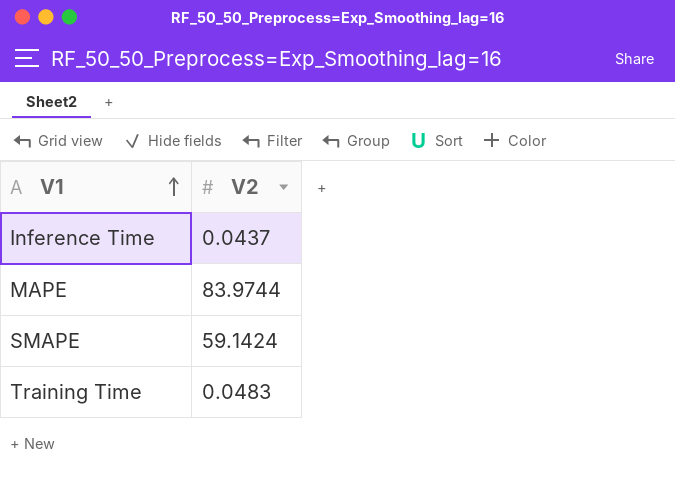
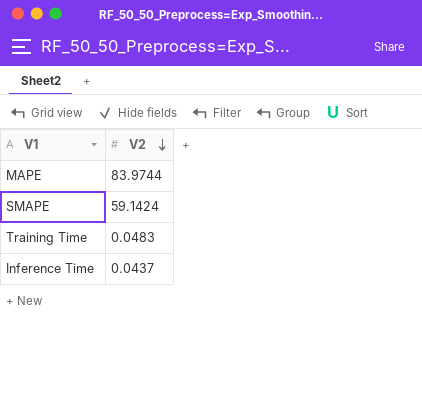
row order: V1 ascending -> V2 descending

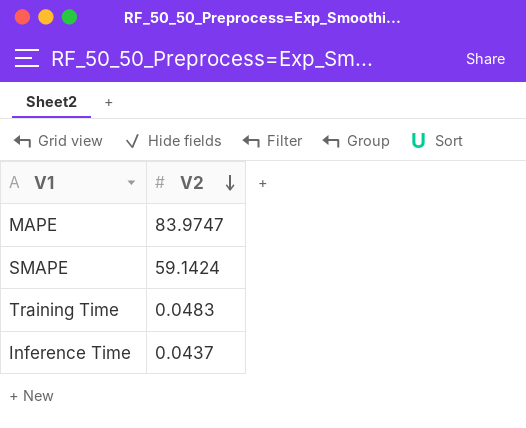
MAPE | V2: 83.9744 -> 83.9747

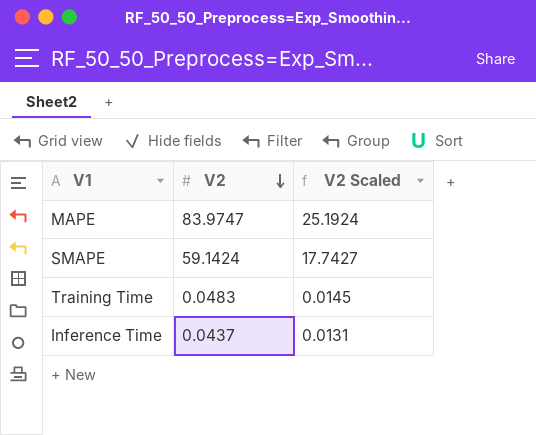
column V2 Scaled | formula: none -> [V2] * 0.3

